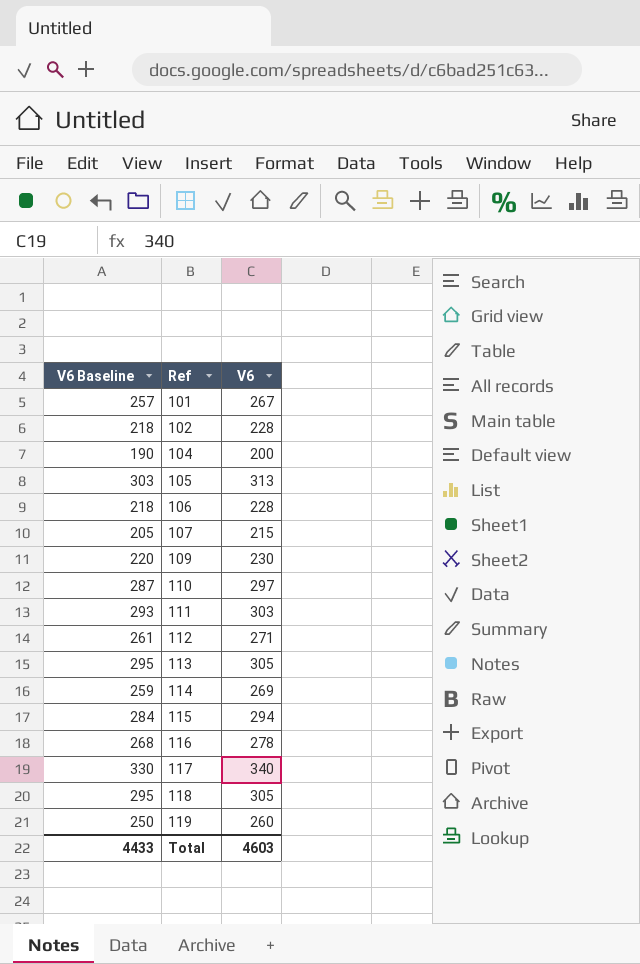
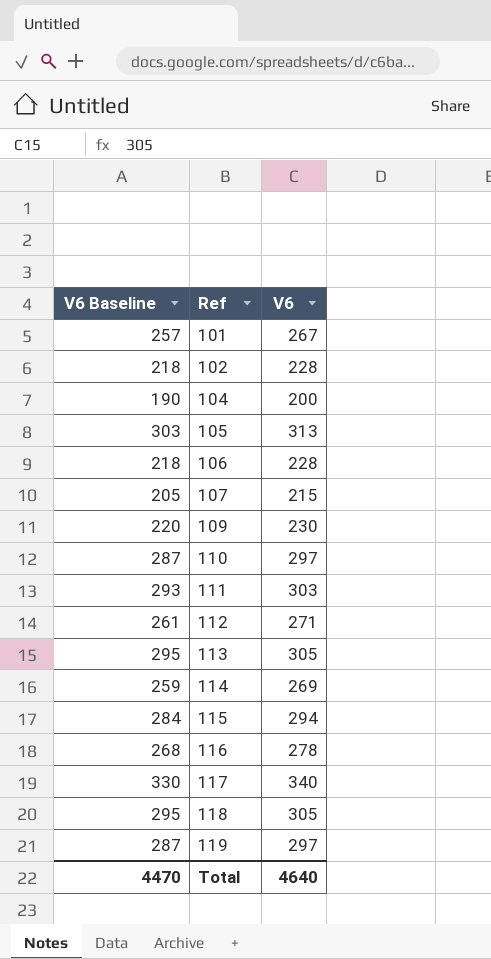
119 | V6 Baseline: 250 -> 287
119 | V6: 260 -> 297
Total | V6 Baseline: 4433 -> 4470
Total | V6: 4603 -> 4640

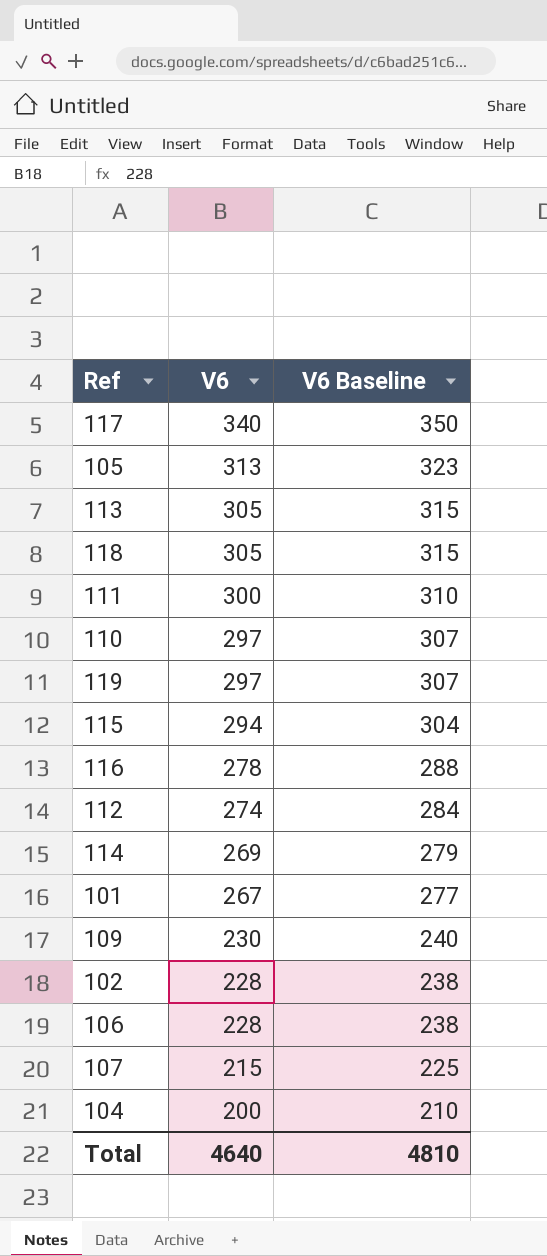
row order: Ref ascending -> V6 descending
column V6 Baseline | formula: [V6] - 10 -> [V6] + 10
column V6 Baseline | position: 1 -> 3
111 | V6: 303 -> 300
112 | V6: 271 -> 274
Total | V6 Baseline: 4470 -> 4810

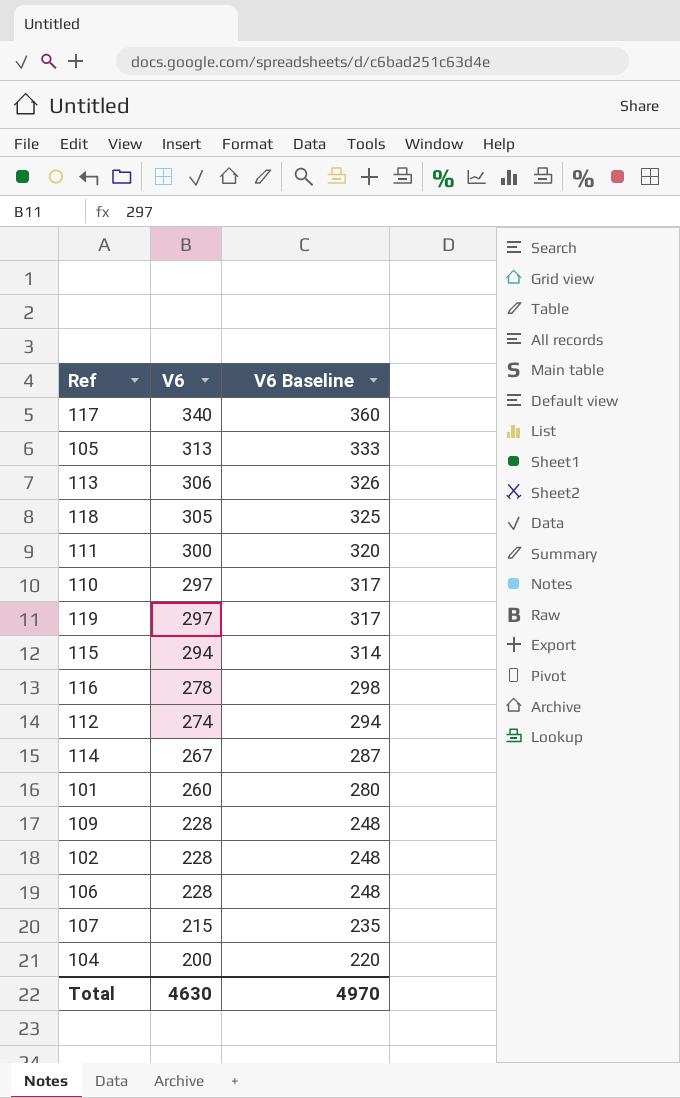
column V6 Baseline | formula: [V6] + 10 -> [V6] + 20
113 | V6: 305 -> 306
114 | V6: 269 -> 267
101 | V6: 267 -> 260
109 | V6: 230 -> 228
Total | V6: 4640 -> 4630
Total | V6 Baseline: 4810 -> 4970

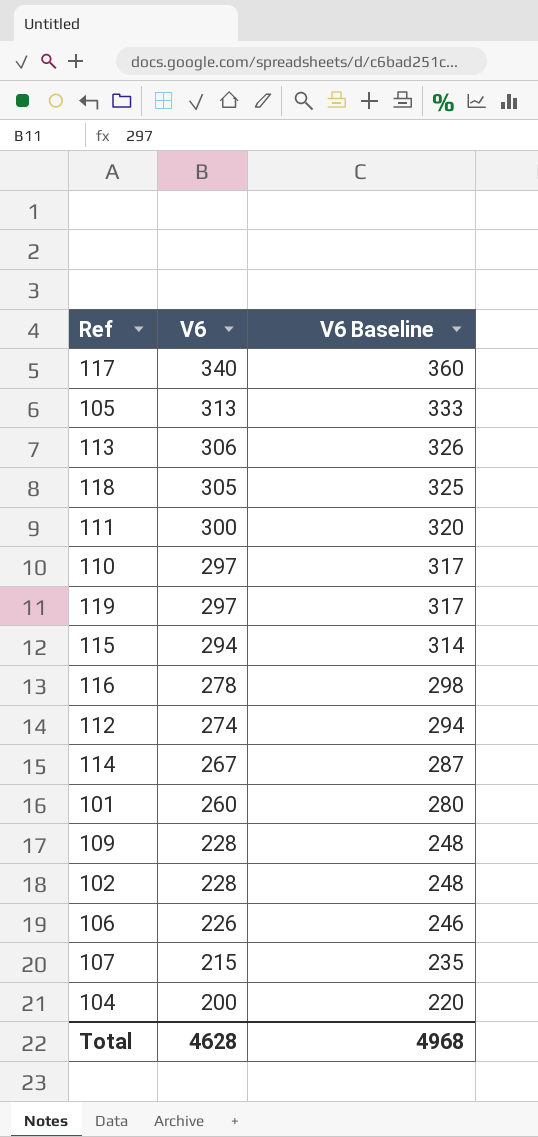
106 | V6: 228 -> 226
106 | V6 Baseline: 248 -> 246
Total | V6: 4630 -> 4628
Total | V6 Baseline: 4970 -> 4968

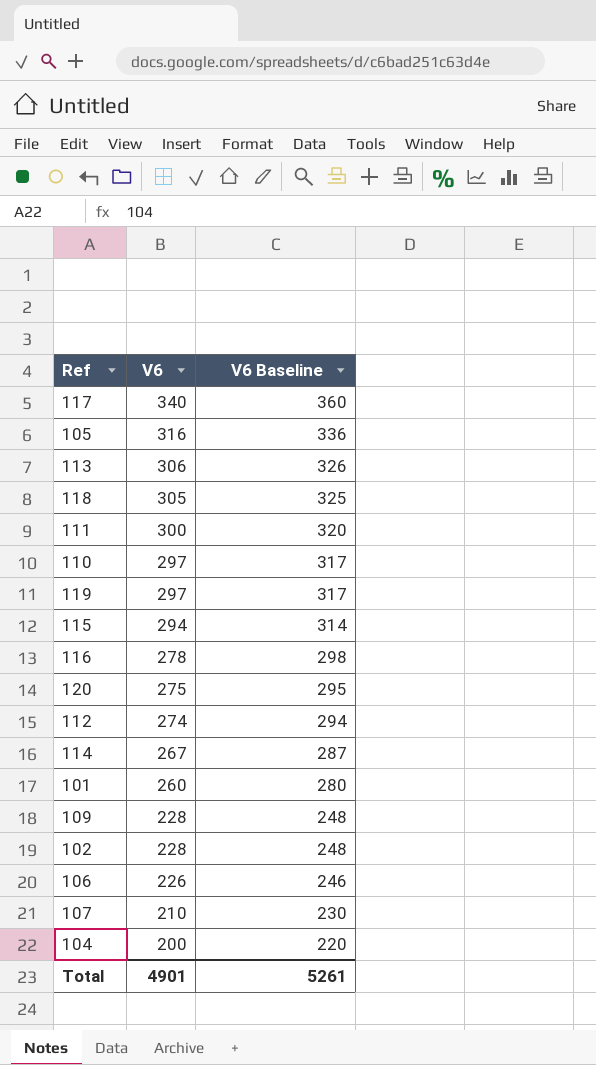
105 | V6: 313 -> 316
105 | V6 Baseline: 333 -> 336
row 120: none -> 275 | 295
107 | V6: 215 -> 210
107 | V6 Baseline: 235 -> 230
Total | V6: 4628 -> 4901
Total | V6 Baseline: 4968 -> 5261

